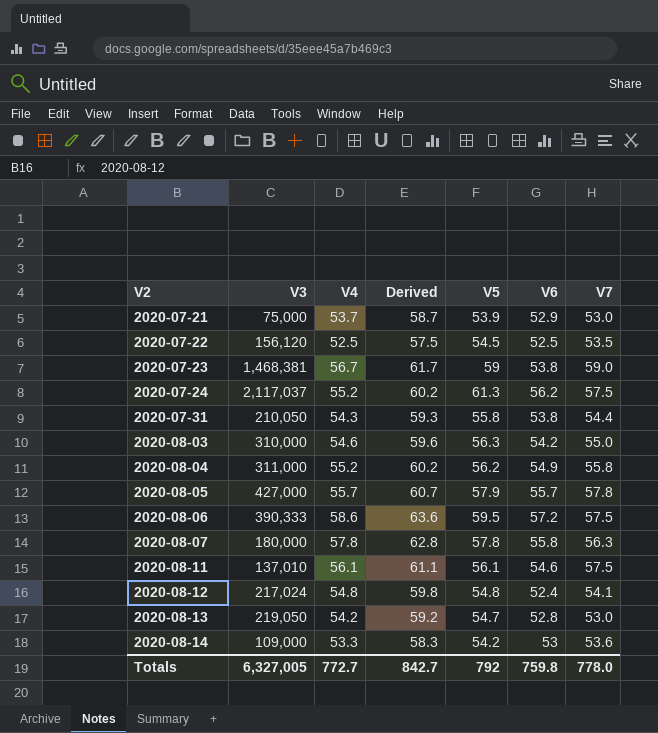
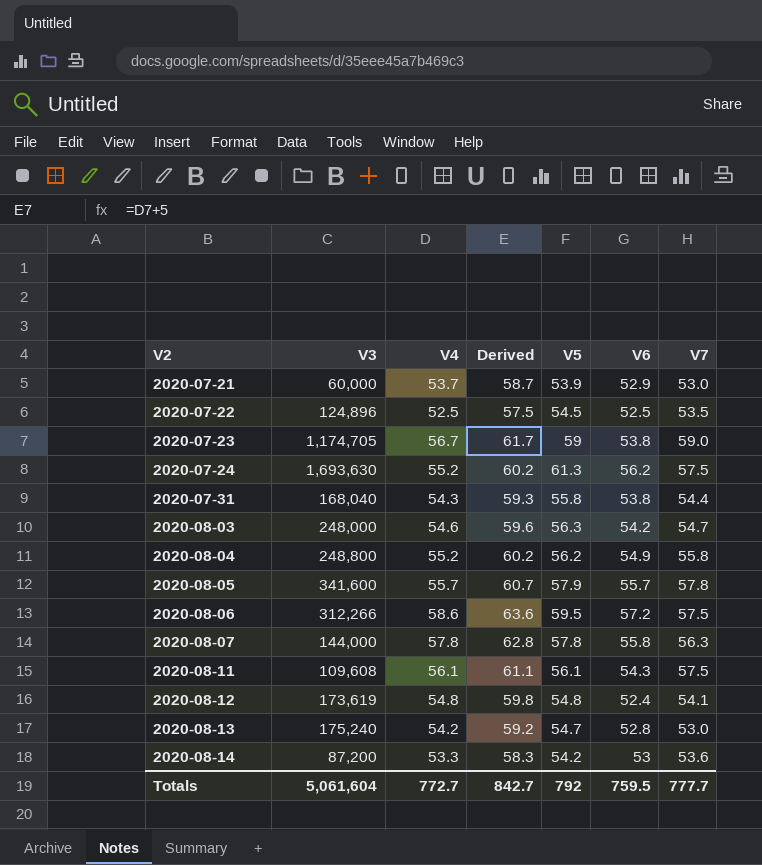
2020-07-21 | V3: 75,000 -> 60,000
2020-07-22 | V3: 156,120 -> 124,896
2020-07-23 | V3: 1,468,381 -> 1,174,705
2020-07-24 | V3: 2,117,037 -> 1,693,630
2020-07-31 | V3: 210,050 -> 168,040
2020-08-03 | V3: 310,000 -> 248,000
2020-08-03 | V7: 55.0 -> 54.7
2020-08-04 | V3: 311,000 -> 248,800
2020-08-05 | V3: 427,000 -> 341,600
2020-08-06 | V3: 390,333 -> 312,266
2020-08-07 | V3: 180,000 -> 144,000
2020-08-11 | V3: 137,010 -> 109,608
2020-08-11 | V6: 54.6 -> 54.3
2020-08-12 | V3: 217,024 -> 173,619
2020-08-13 | V3: 219,050 -> 175,240
2020-08-14 | V3: 109,000 -> 87,200
Totals | V3: 6,327,005 -> 5,061,604
Totals | V6: 759.8 -> 759.5
Totals | V7: 778.0 -> 777.7

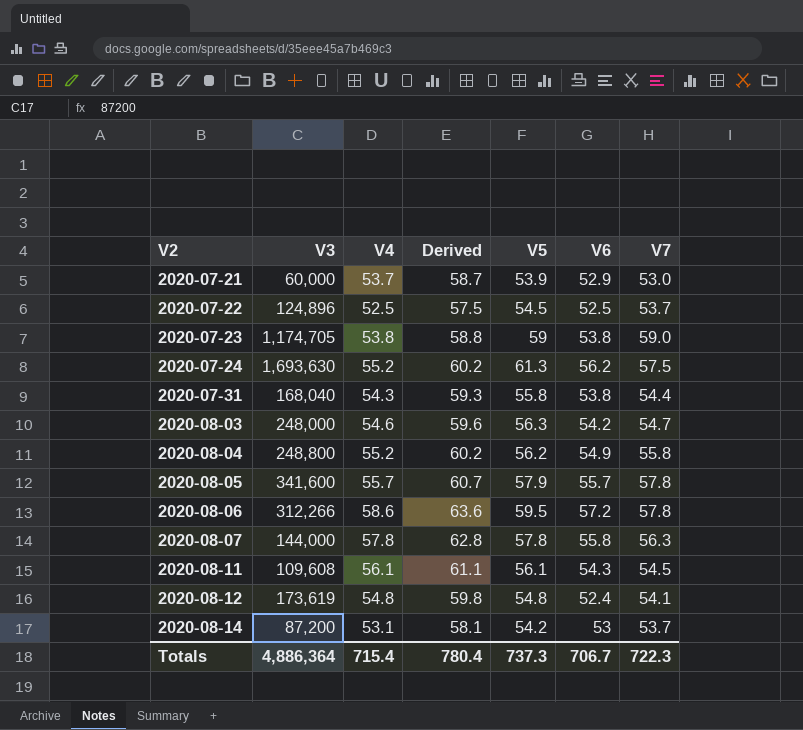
row 2020-08-13: 175,240 | 54.2 | 59.2 | 54.7 | 52.8 | 53.0 -> none
2020-07-22 | V7: 53.5 -> 53.7
2020-07-23 | V4: 56.7 -> 53.8
2020-07-23 | Derived: 61.7 -> 58.8
2020-08-06 | V7: 57.5 -> 57.8
2020-08-11 | V7: 57.5 -> 54.5
2020-08-14 | V4: 53.3 -> 53.1
2020-08-14 | Derived: 58.3 -> 58.1
2020-08-14 | V7: 53.6 -> 53.7
Totals | V3: 5,061,604 -> 4,886,364
Totals | V4: 772.7 -> 715.4
Totals | Derived: 842.7 -> 780.4
Totals | V5: 792 -> 737.3
Totals | V6: 759.5 -> 706.7
Totals | V7: 777.7 -> 722.3

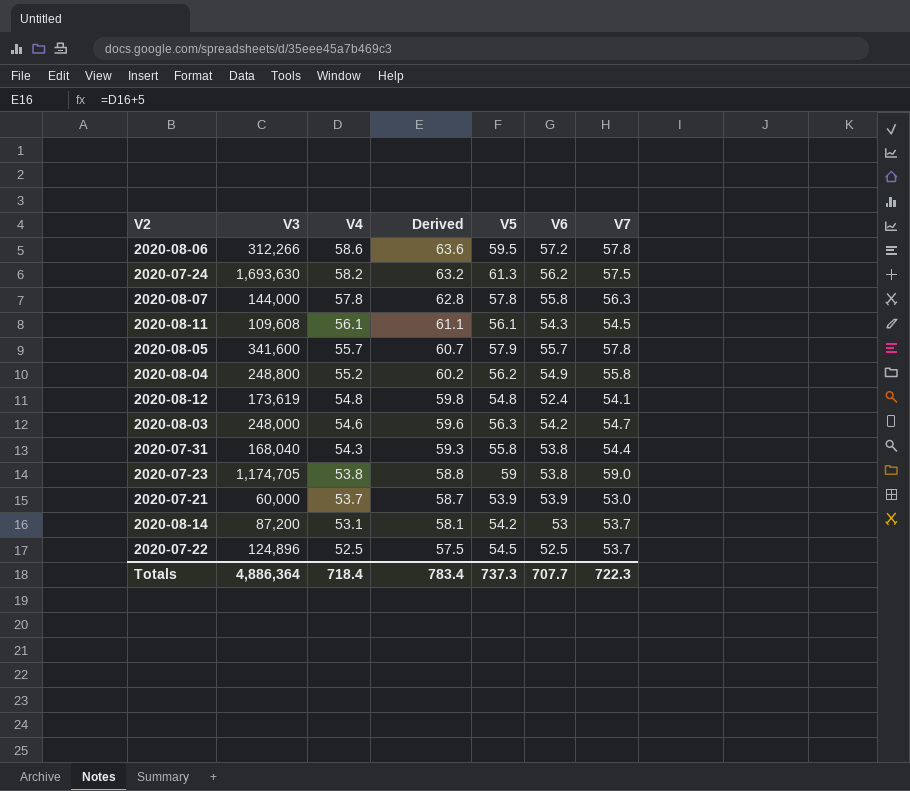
row order: V2 ascending -> V4 descending
2020-07-24 | V4: 55.2 -> 58.2
2020-07-24 | Derived: 60.2 -> 63.2
2020-07-21 | V6: 52.9 -> 53.9
Totals | V4: 715.4 -> 718.4
Totals | Derived: 780.4 -> 783.4
Totals | V6: 706.7 -> 707.7

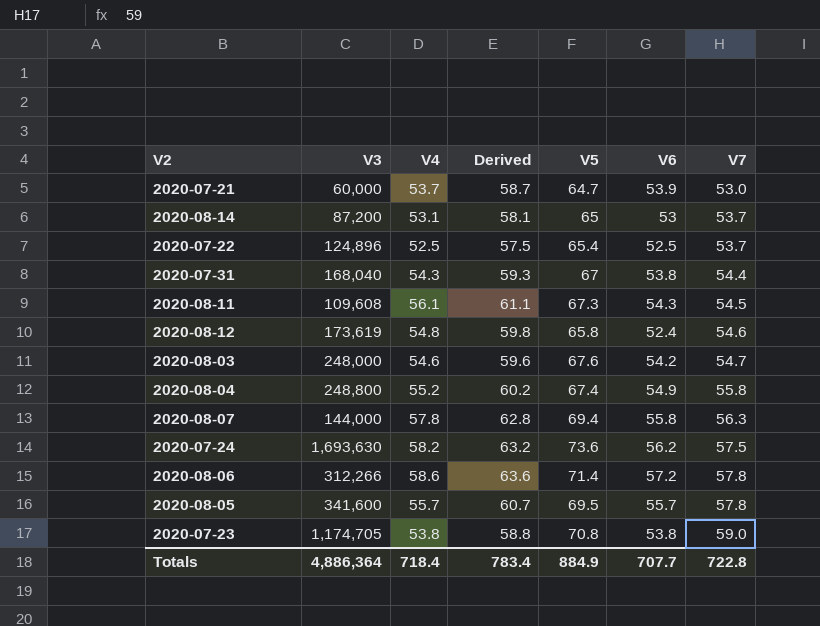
row order: V4 descending -> V7 ascending
2020-07-21 | V5: 53.9 -> 64.7
2020-08-14 | V5: 54.2 -> 65
2020-07-22 | V5: 54.5 -> 65.4
2020-07-31 | V5: 55.8 -> 67
2020-08-11 | V5: 56.1 -> 67.3
2020-08-12 | V5: 54.8 -> 65.8
2020-08-12 | V7: 54.1 -> 54.6
2020-08-03 | V5: 56.3 -> 67.6
2020-08-04 | V5: 56.2 -> 67.4
2020-08-07 | V5: 57.8 -> 69.4
2020-07-24 | V5: 61.3 -> 73.6
2020-08-06 | V5: 59.5 -> 71.4
2020-08-05 | V5: 57.9 -> 69.5
2020-07-23 | V5: 59 -> 70.8
Totals | V5: 737.3 -> 884.9
Totals | V7: 722.3 -> 722.8

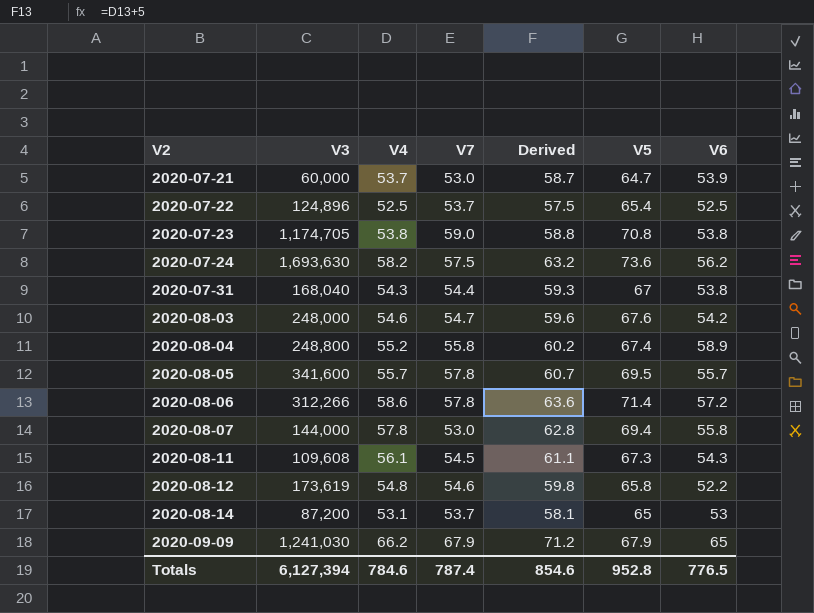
row order: V7 ascending -> V2 ascending
column V7 | position: 7 -> 4
2020-08-04 | V6: 54.9 -> 58.9
2020-08-07 | V7: 56.3 -> 53.0
2020-08-12 | V6: 52.4 -> 52.2
row 2020-09-09: none -> 1,241,030 | 66.2 | 67.9 | 71.2 | 67.9 | 65
Totals | V3: 4,886,364 -> 6,127,394
Totals | V4: 718.4 -> 784.6
Totals | V7: 722.8 -> 787.4
Totals | Derived: 783.4 -> 854.6
Totals | V5: 884.9 -> 952.8
Totals | V6: 707.7 -> 776.5

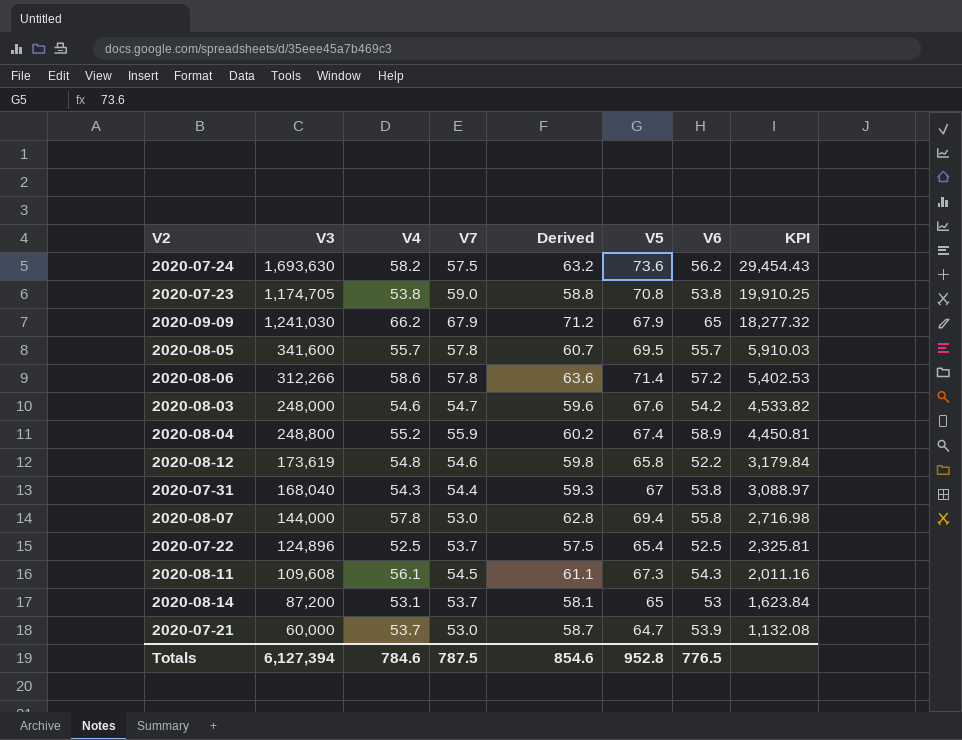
row order: V2 ascending -> KPI descending
column KPI | formula: none -> [V3] / [V7]
2020-08-04 | V7: 55.8 -> 55.9
Totals | V7: 787.4 -> 787.5

